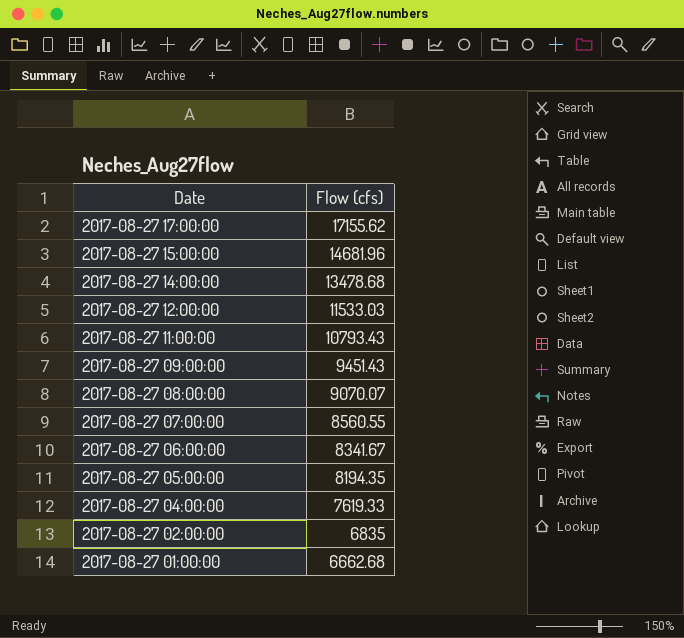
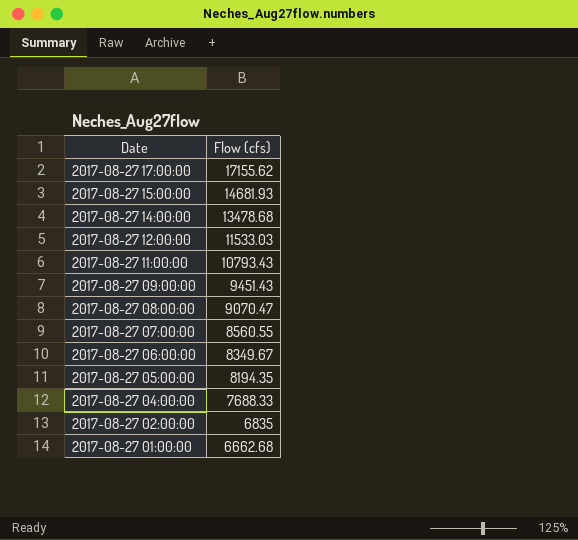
2017-08-27 15:00:00 | Flow (cfs): 14681.96 -> 14681.93
2017-08-27 08:00:00 | Flow (cfs): 9070.07 -> 9070.47
2017-08-27 06:00:00 | Flow (cfs): 8341.67 -> 8349.67
2017-08-27 04:00:00 | Flow (cfs): 7619.33 -> 7688.33

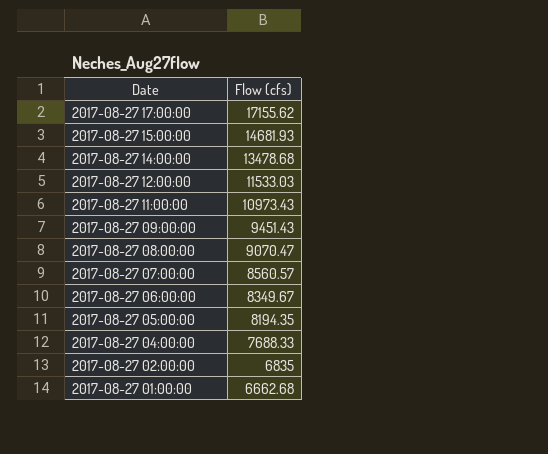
2017-08-27 11:00:00 | Flow (cfs): 10793.43 -> 10973.43
2017-08-27 07:00:00 | Flow (cfs): 8560.55 -> 8560.57

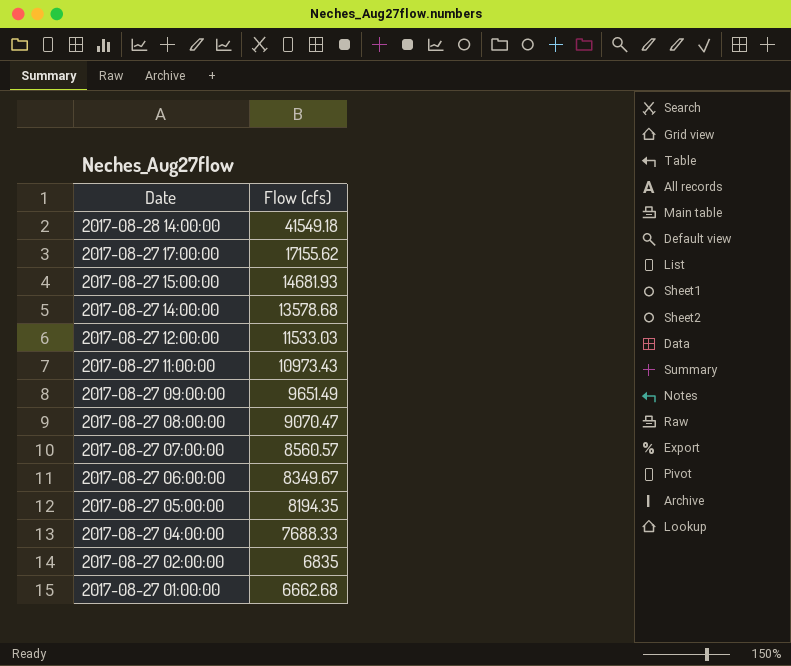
row 2017-08-28 14:00:00: none -> 41549.18
2017-08-27 14:00:00 | Flow (cfs): 13478.68 -> 13578.68
2017-08-27 09:00:00 | Flow (cfs): 9451.43 -> 9651.49

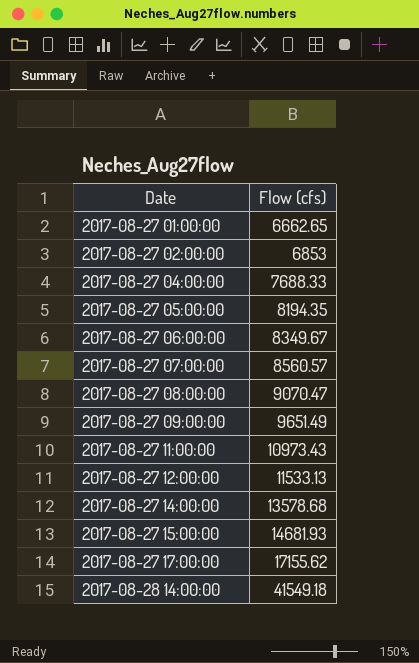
row order: Date descending -> Date ascending
2017-08-27 01:00:00 | Flow (cfs): 6662.68 -> 6662.65
2017-08-27 02:00:00 | Flow (cfs): 6835 -> 6853
2017-08-27 12:00:00 | Flow (cfs): 11533.03 -> 11533.13

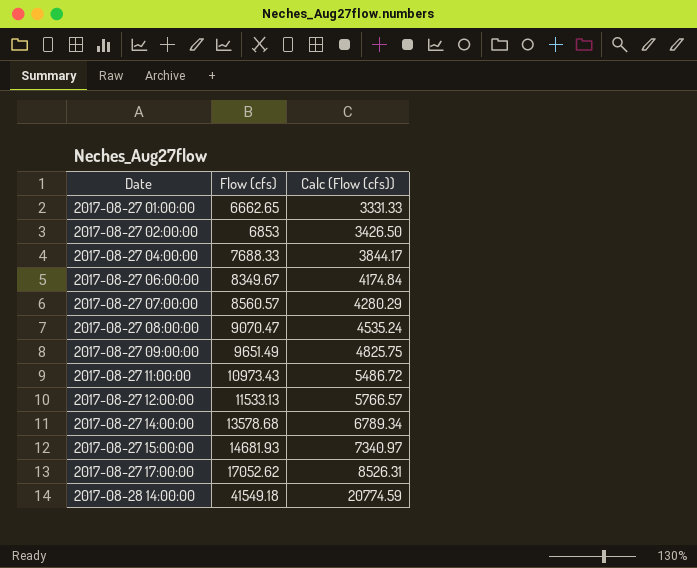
column Calc (Flow (cfs)) | formula: none -> [Flow (cfs)] * 0.5
row 2017-08-27 05:00:00: 8194.35 -> none
2017-08-27 17:00:00 | Flow (cfs): 17155.62 -> 17052.62

